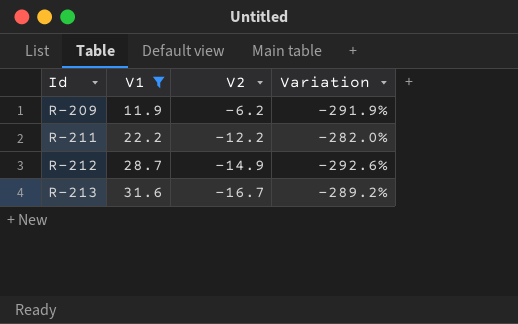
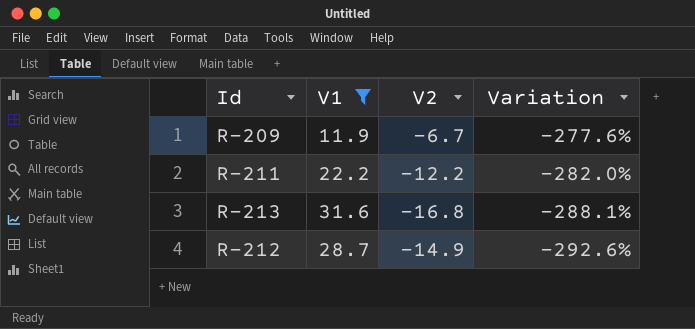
row order: Id ascending -> Variation descending
R-209 | V2: -6.2 -> -6.7
R-209 | Variation: -291.9% -> -277.6%
R-213 | V2: -16.7 -> -16.8
R-213 | Variation: -289.2% -> -288.1%

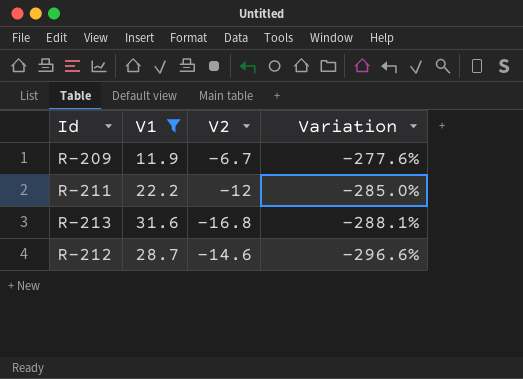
R-211 | V2: -12.2 -> -12
R-211 | Variation: -282.0% -> -285.0%
R-212 | V2: -14.9 -> -14.6
R-212 | Variation: -292.6% -> -296.6%

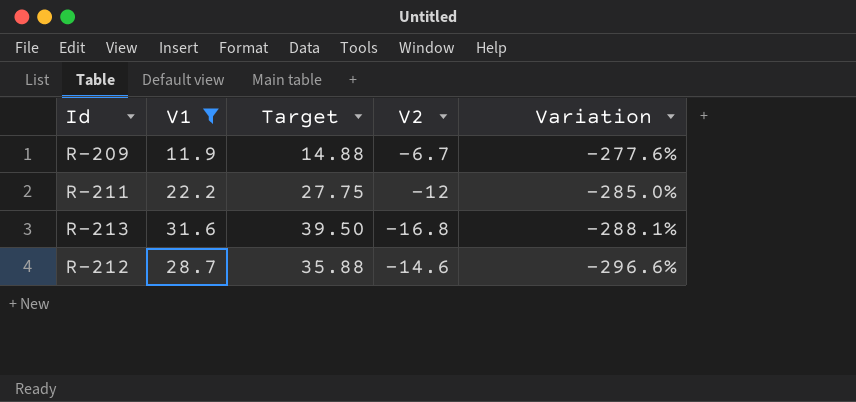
column Target | formula: none -> [V1] * 1.25

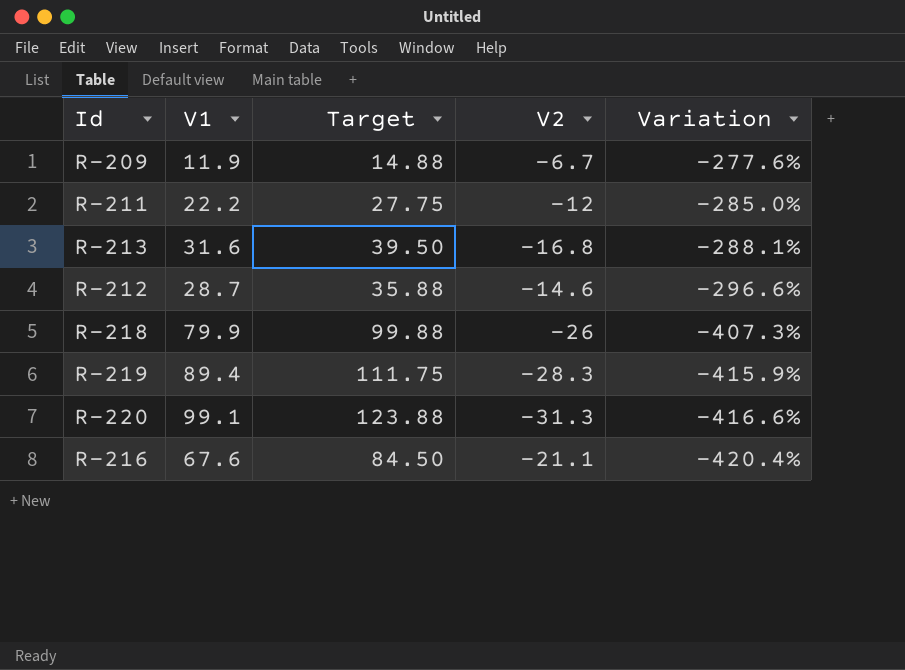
filter: V1 <= 31.6 -> none

